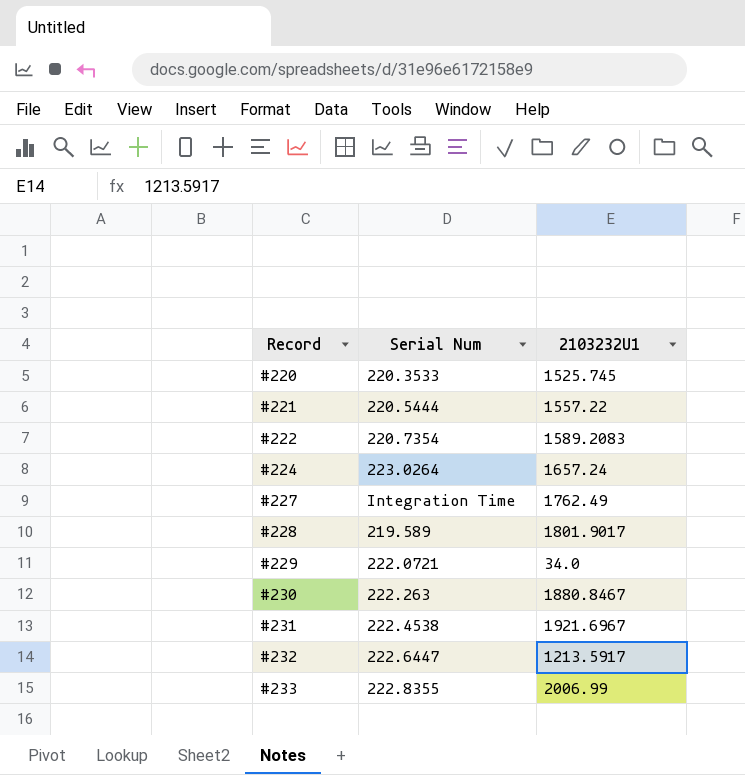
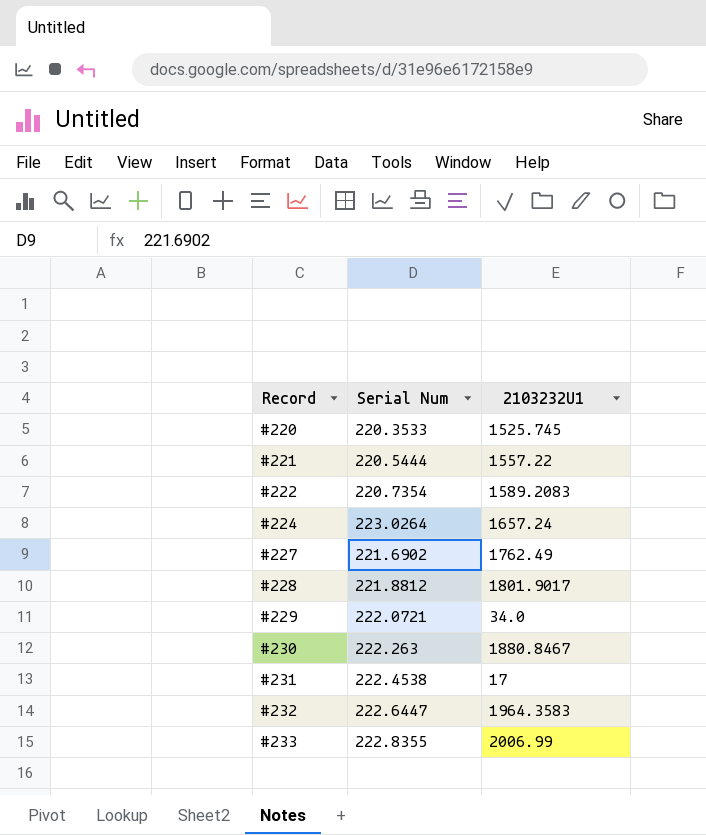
#227 | Serial Num: Integration Time -> 221.6902
#228 | Serial Num: 219.589 -> 221.8812
#231 | 2103232U1: 1921.6967 -> 17
#232 | 2103232U1: 1213.5917 -> 1964.3583

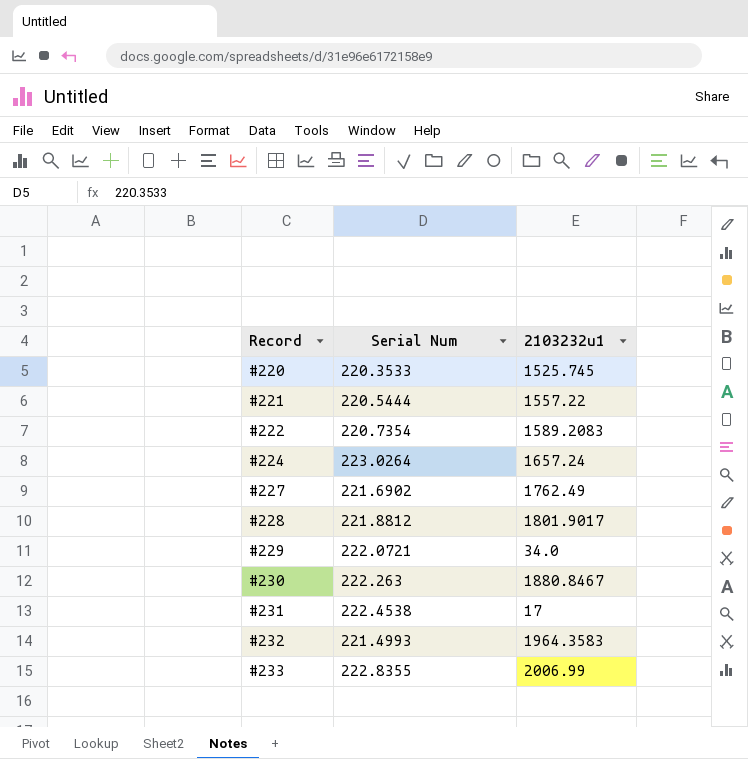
column name: 2103232U1 -> 2103232u1
#232 | Serial Num: 222.6447 -> 221.4993

